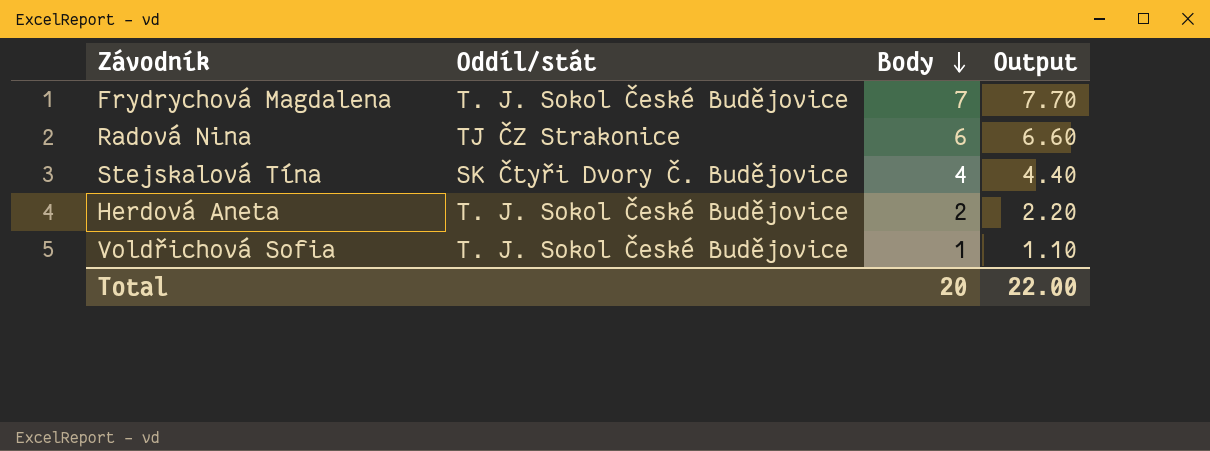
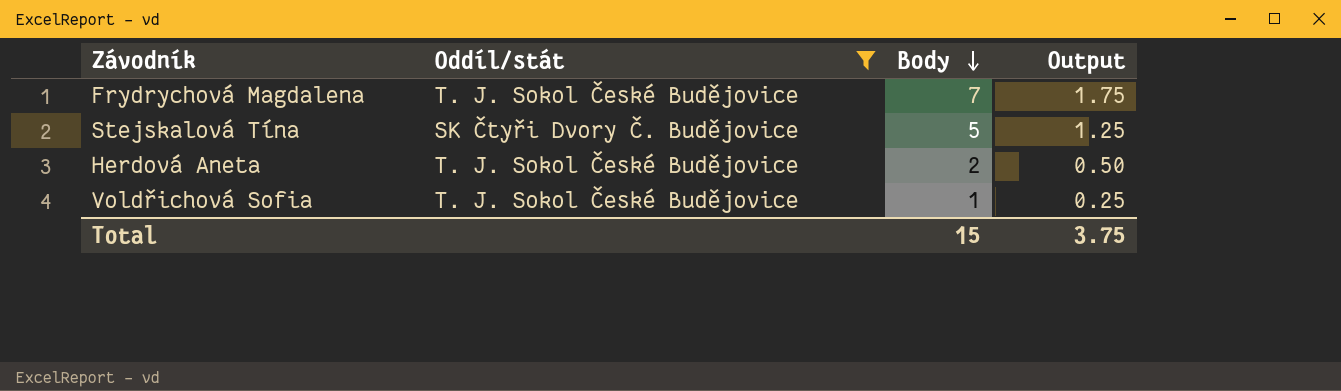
filter: none -> Oddíl/stát != TJ ČZ Strakonice
column Output | formula: [Body] * 1.1 -> [Body] * 0.25
Stejskalová Tína | Body: 4 -> 5
Total | Body: 20 -> 15
Total | Output: 22.00 -> 3.75

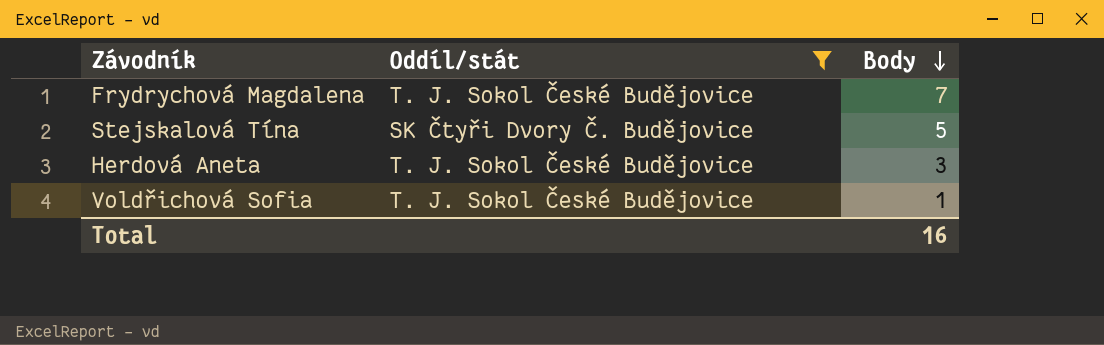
column Output | formula: [Body] * 0.25 -> none
Herdová Aneta | Body: 2 -> 3
Total | Body: 15 -> 16

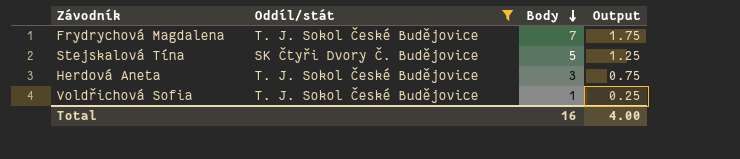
column Output | formula: none -> [Body] * 0.25

